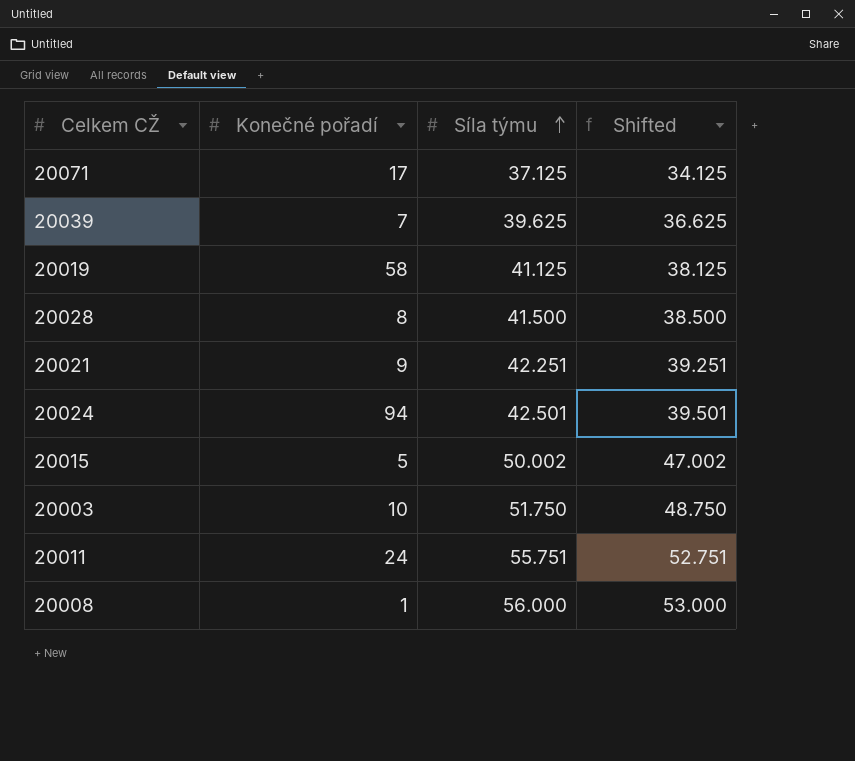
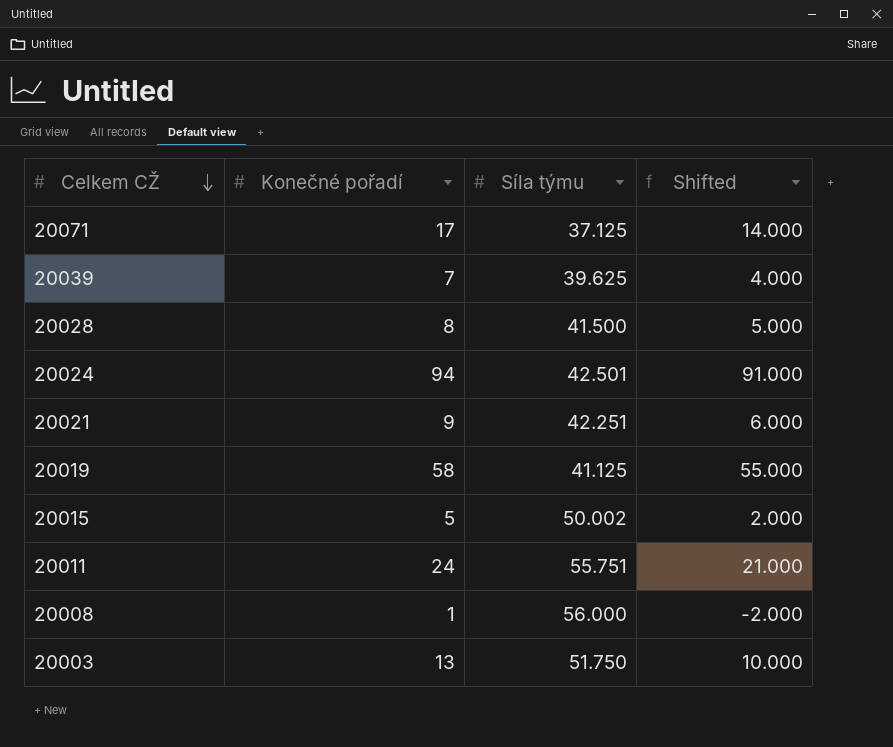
row order: Síla týmu ascending -> Celkem CŽ descending
column Shifted | formula: [Síla týmu] - 3 -> [Konečné pořadí] - 3
20003 | Konečné pořadí: 10 -> 13

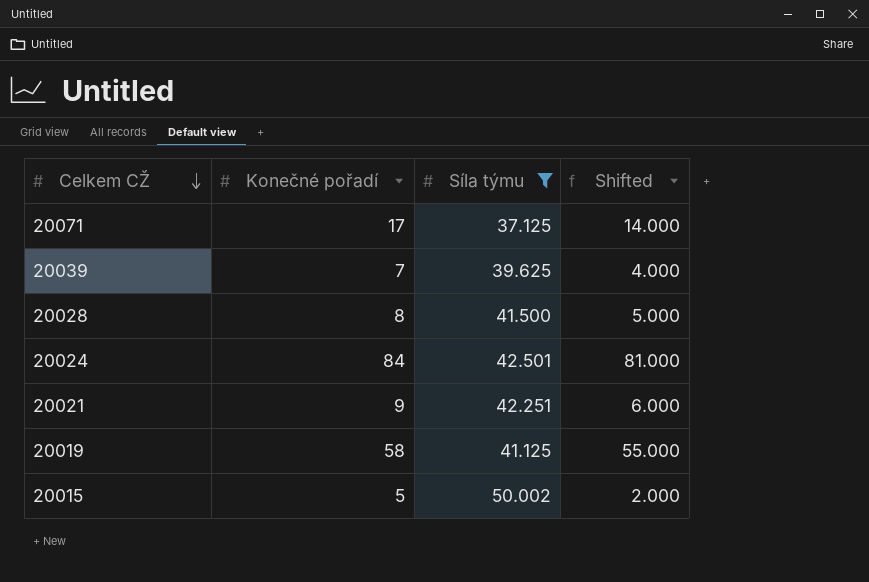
filter: none -> Síla týmu <= 50.002
20024 | Konečné pořadí: 94 -> 84
20024 | Shifted: 91.000 -> 81.000

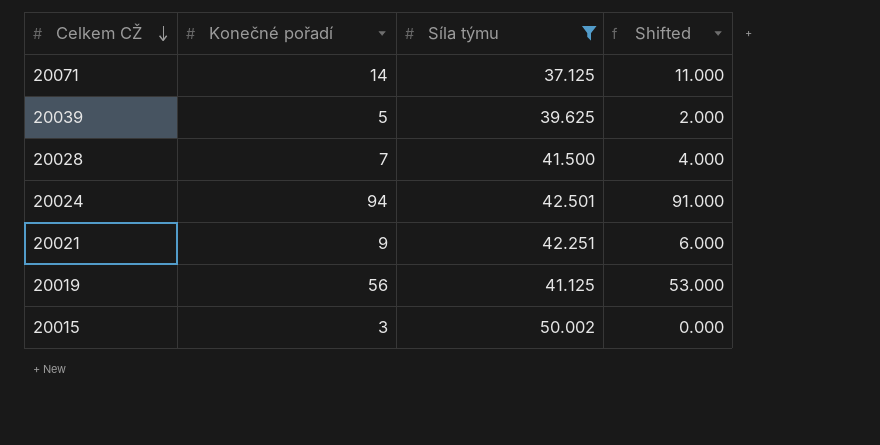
20071 | Konečné pořadí: 17 -> 14
20071 | Shifted: 14.000 -> 11.000
20039 | Konečné pořadí: 7 -> 5
20039 | Shifted: 4.000 -> 2.000
20028 | Konečné pořadí: 8 -> 7
20028 | Shifted: 5.000 -> 4.000
20024 | Konečné pořadí: 84 -> 94
20024 | Shifted: 81.000 -> 91.000
20019 | Konečné pořadí: 58 -> 56
20019 | Shifted: 55.000 -> 53.000
20015 | Konečné pořadí: 5 -> 3
20015 | Shifted: 2.000 -> 0.000

